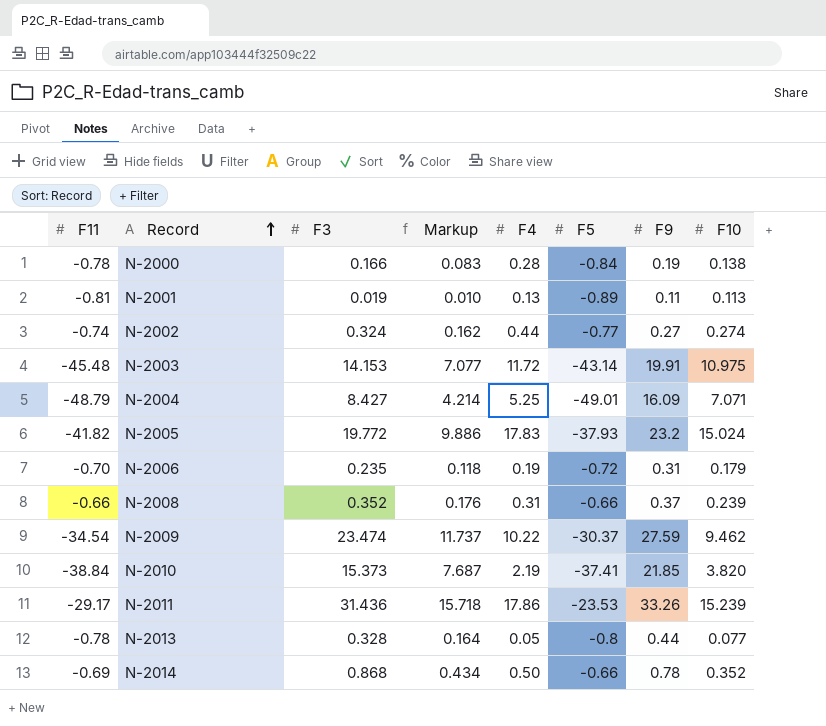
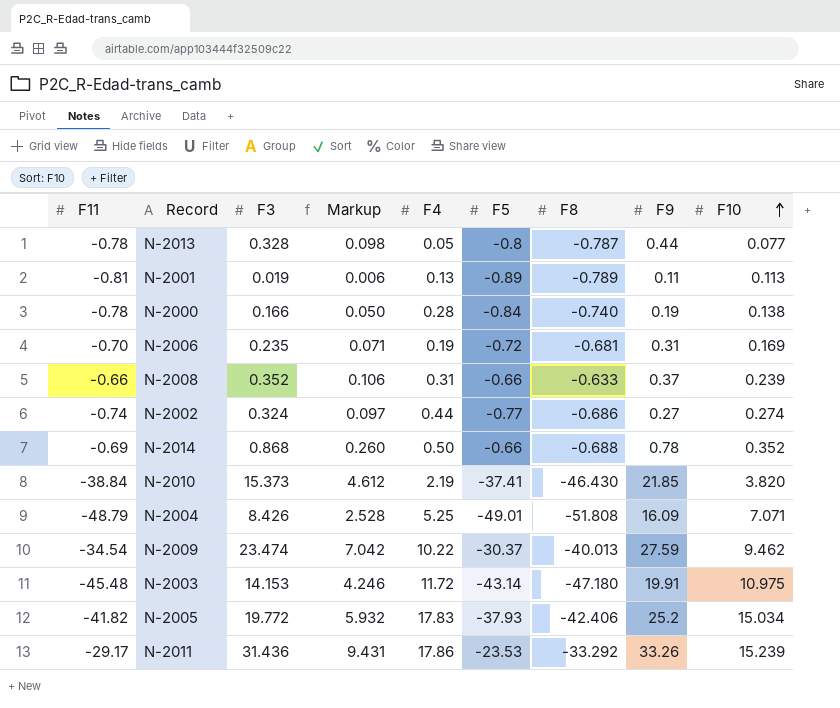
row order: Record ascending -> F10 ascending
column Markup | formula: [F3] * 0.5 -> [F3] * 0.3
column F8 | position: none -> 7
N-2006 | F10: 0.179 -> 0.169
N-2004 | F3: 8.427 -> 8.426
N-2005 | F9: 23.2 -> 25.2
N-2005 | F10: 15.024 -> 15.034

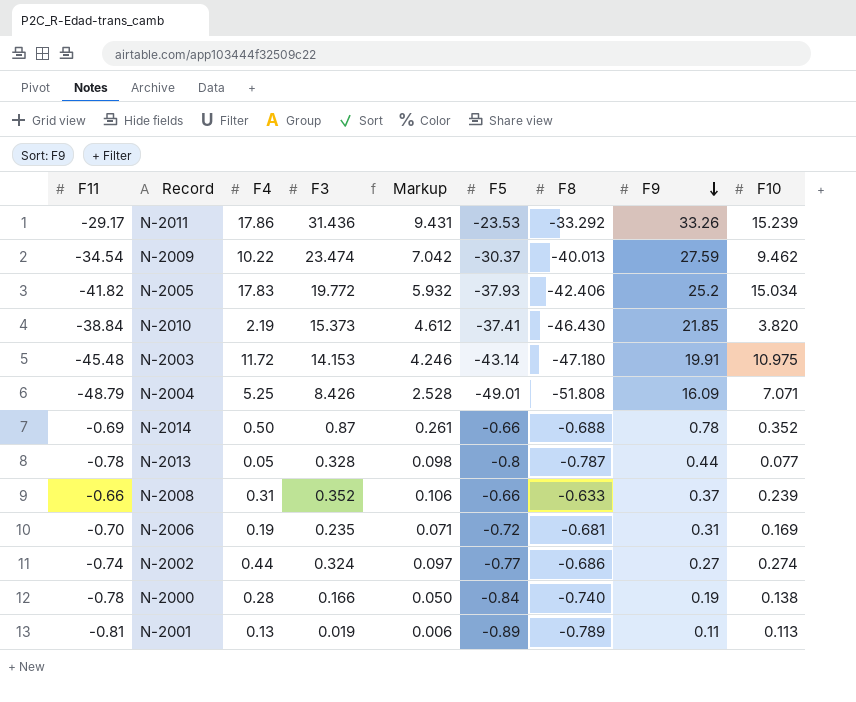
row order: F10 ascending -> F9 descending
column F4 | position: 5 -> 3
N-2014 | F3: 0.868 -> 0.87
N-2014 | Markup: 0.260 -> 0.261

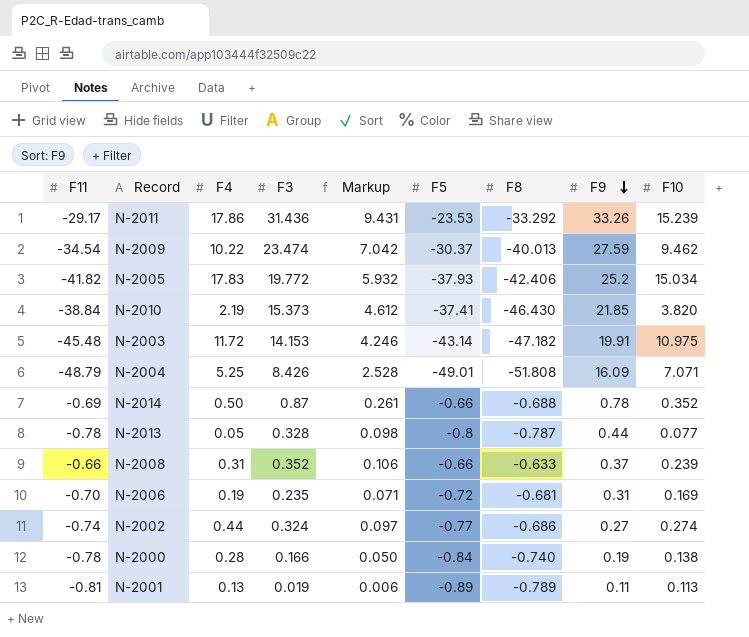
N-2003 | F8: -47.180 -> -47.182

